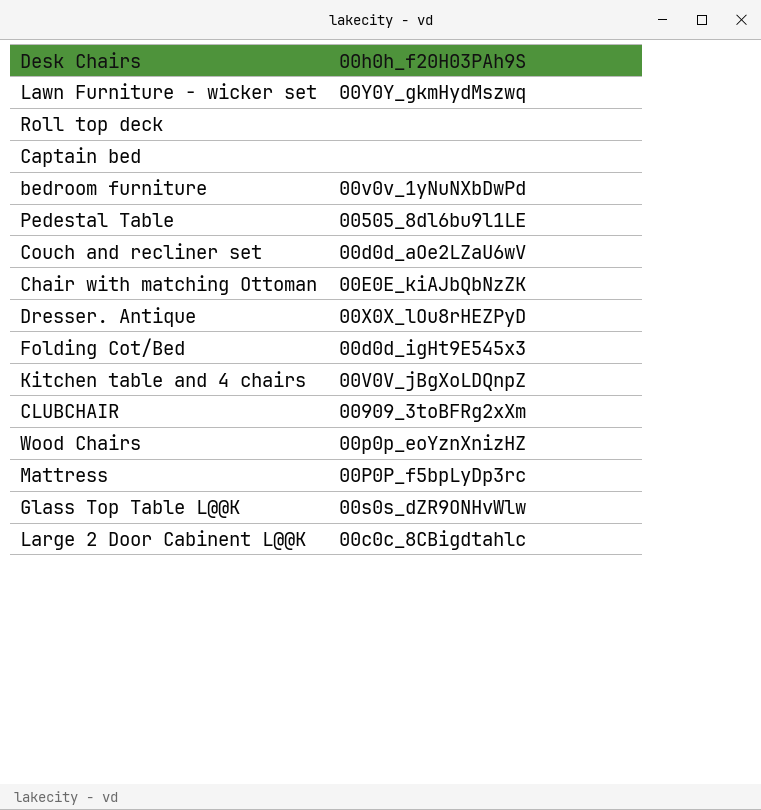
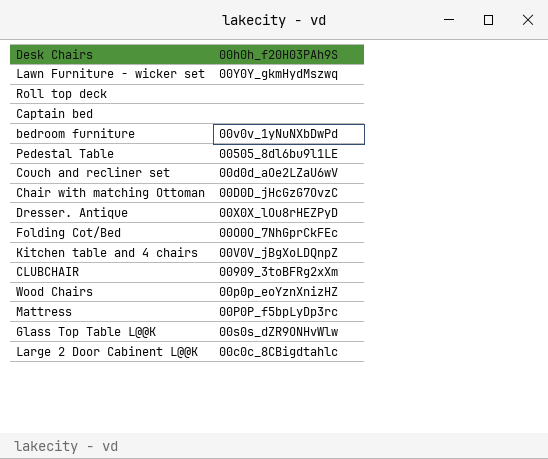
Chair with matching Ottoman | 00h0h_f20H03PAh9S: 00E0E_kiAJbQbNzZK -> 00D0D_jHcGzG7OvzC
Folding Cot/Bed | 00h0h_f20H03PAh9S: 00d0d_igHt9E545x3 -> 00O0O_7NhGprCkFEc

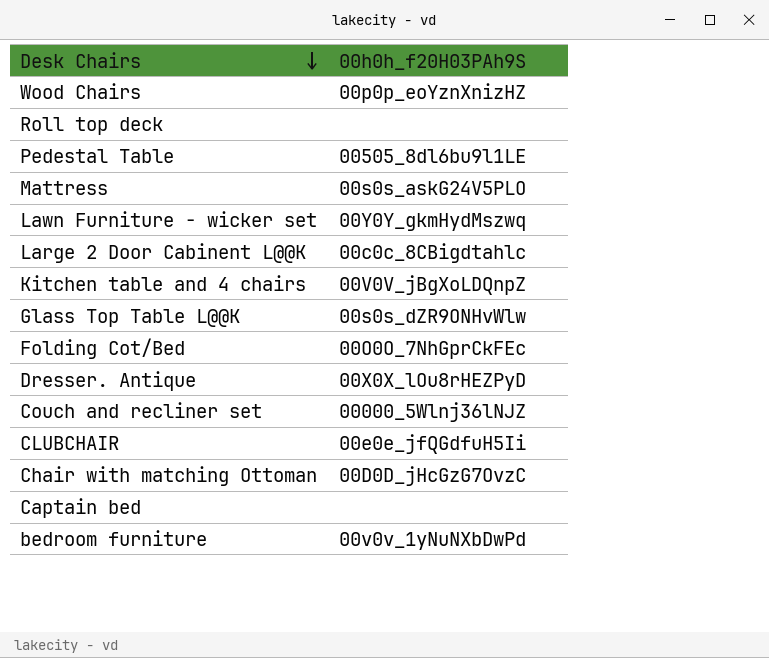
row order: none -> Desk Chairs descending
Mattress | 00h0h_f20H03PAh9S: 00P0P_f5bpLyDp3rc -> 00s0s_askG24V5PLO
Couch and recliner set | 00h0h_f20H03PAh9S: 00d0d_aOe2LZaU6wV -> 00000_5Wlnj36lNJZ
CLUBCHAIR | 00h0h_f20H03PAh9S: 00909_3toBFRg2xXm -> 00e0e_jfQGdfuH5Ii

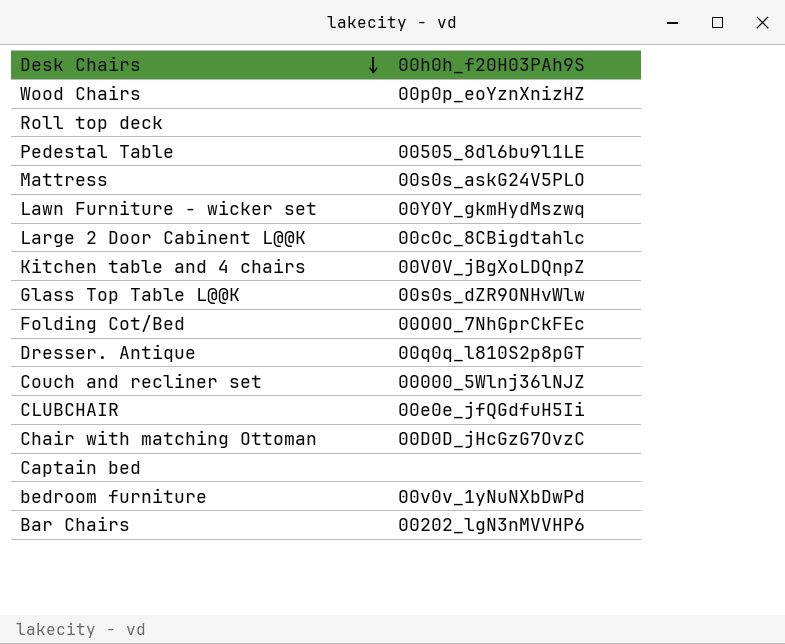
Dresser. Antique | 00h0h_f20H03PAh9S: 00X0X_lOu8rHEZPyD -> 00q0q_l810S2p8pGT
row Bar Chairs: none -> 00202_lgN3nMVVHP6

